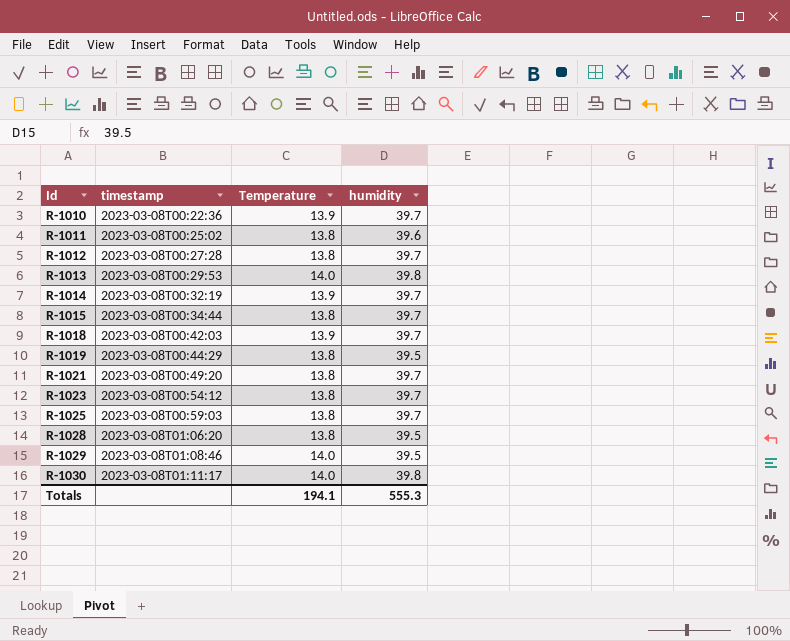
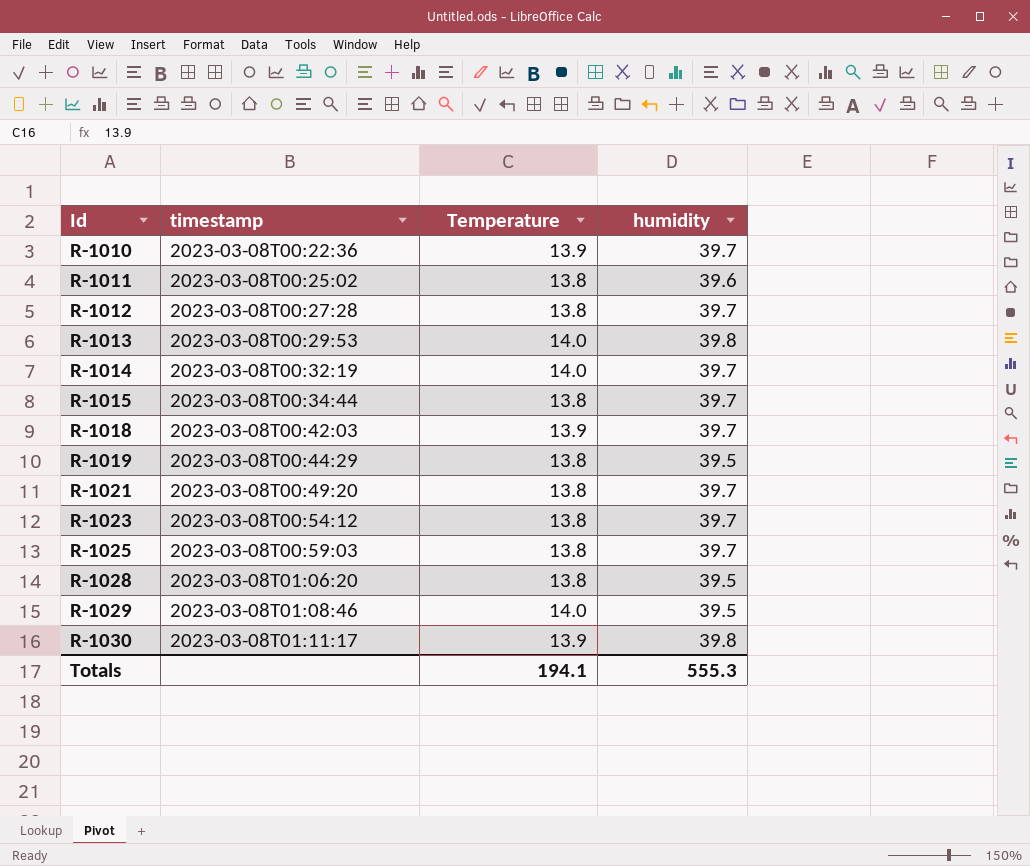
R-1014 | Temperature: 13.9 -> 14.0
R-1030 | Temperature: 14.0 -> 13.9

